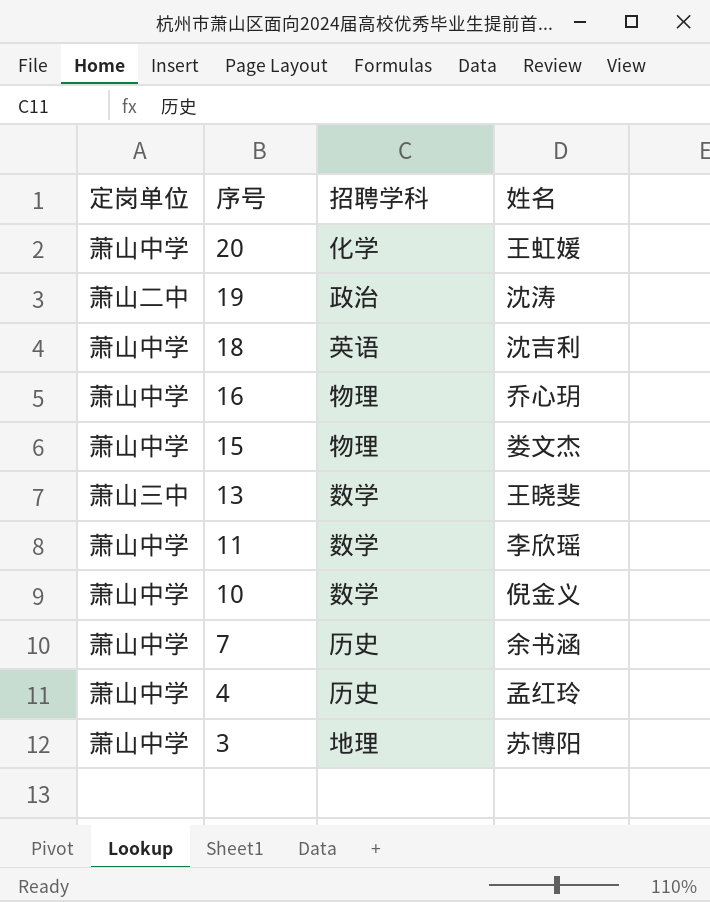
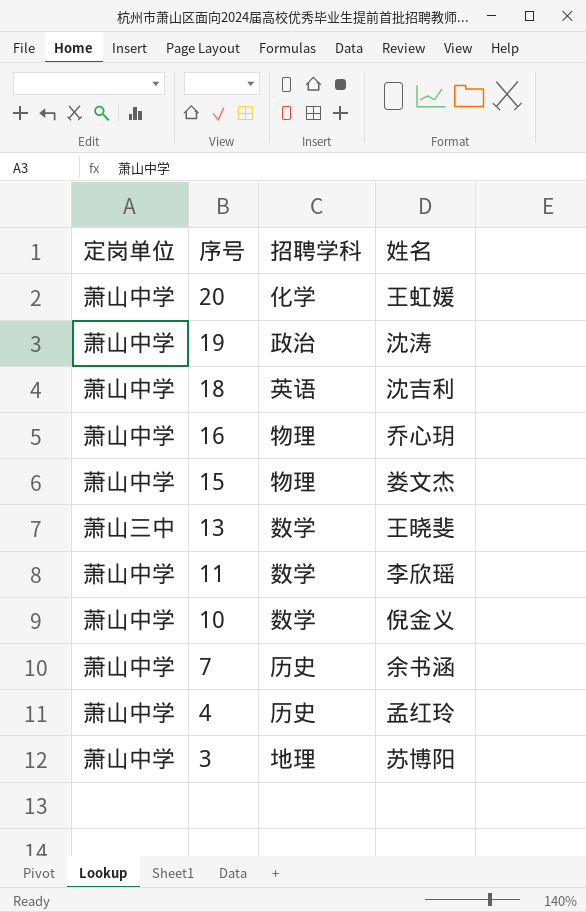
19 | 定岗单位: 萧山二中 -> 萧山中学

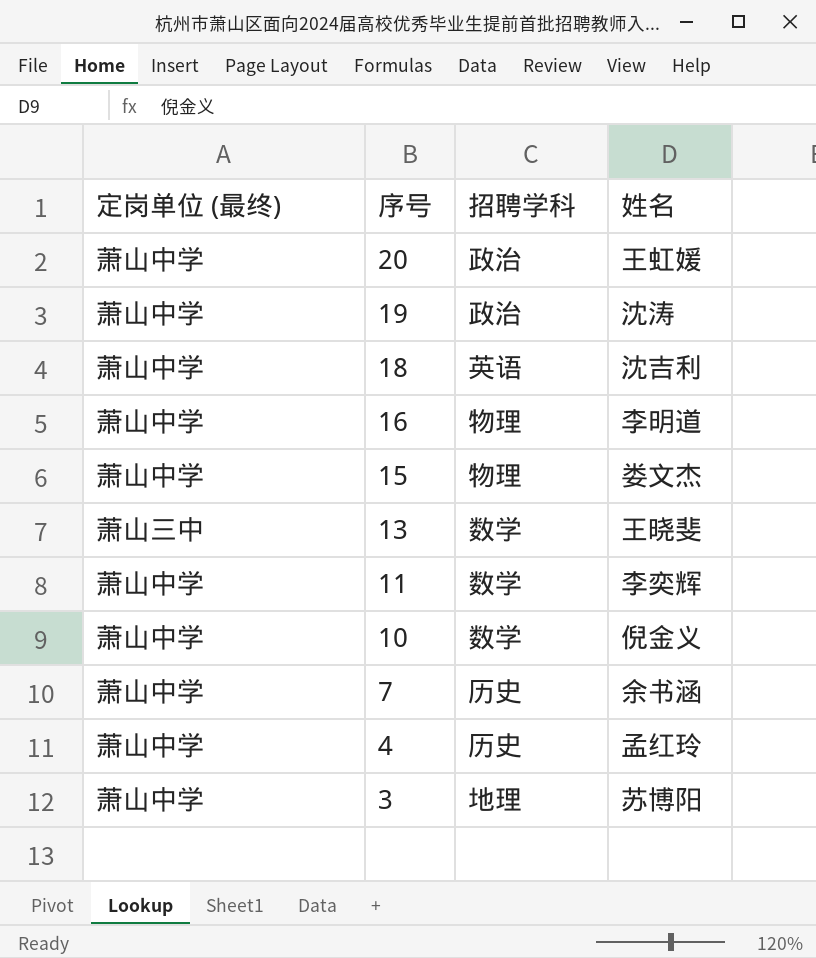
column name: 定岗单位 -> 定岗单位 (最终)
20 | 招聘学科: 化学 -> 政治
16 | 姓名: 乔心玥 -> 李明道
11 | 姓名: 李欣瑶 -> 李奕辉

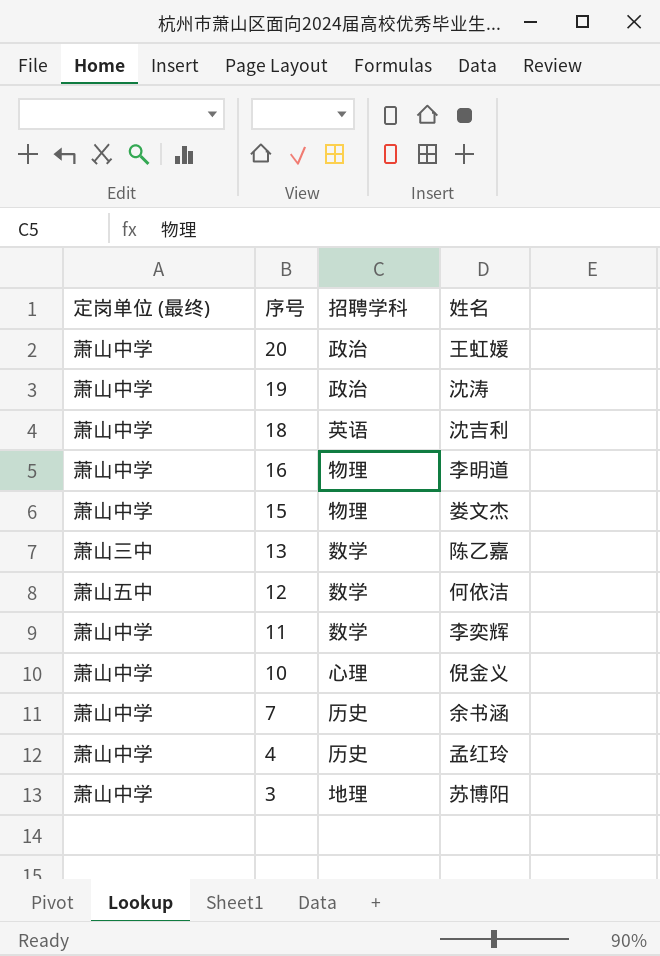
13 | 姓名: 王晓斐 -> 陈乙嘉
row 12: none -> 萧山五中 | 数学 | 何依洁
10 | 招聘学科: 数学 -> 心理

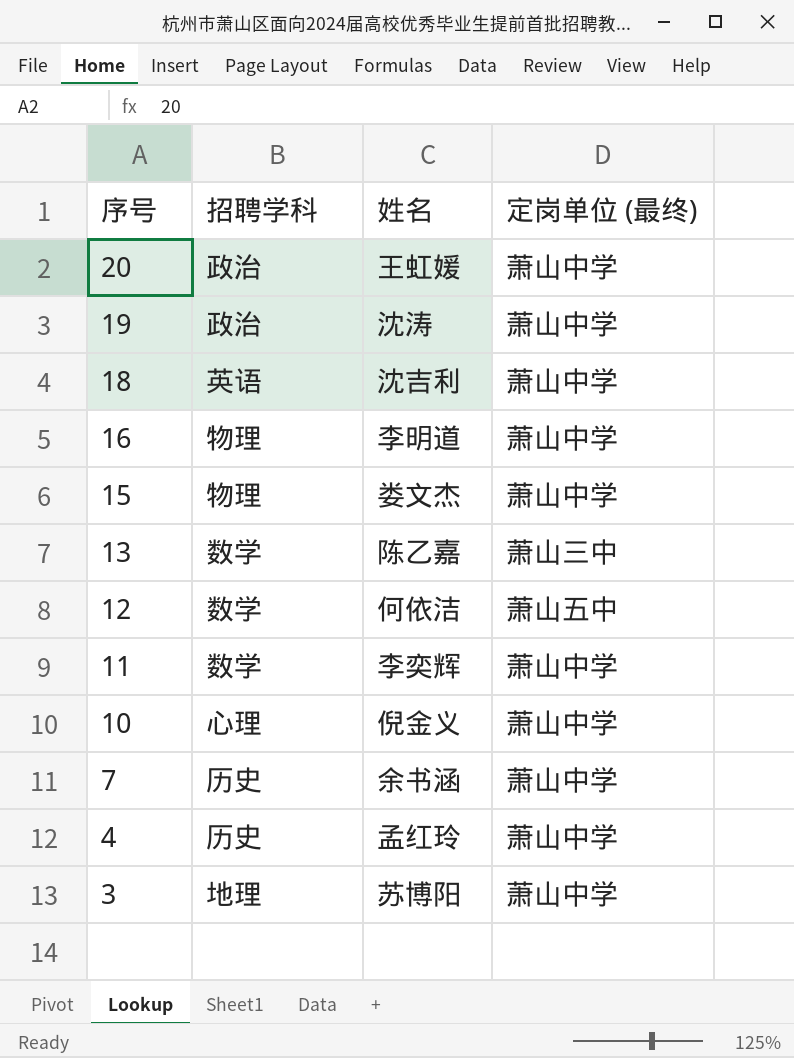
column 定岗单位 (最终) | position: 1 -> 4

